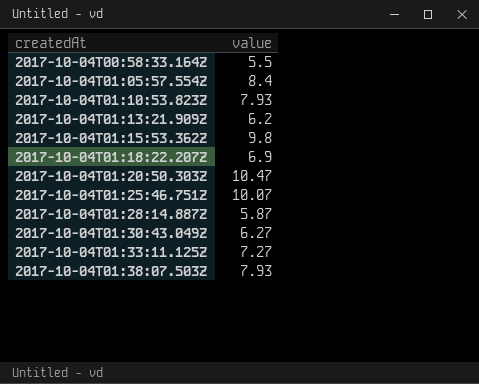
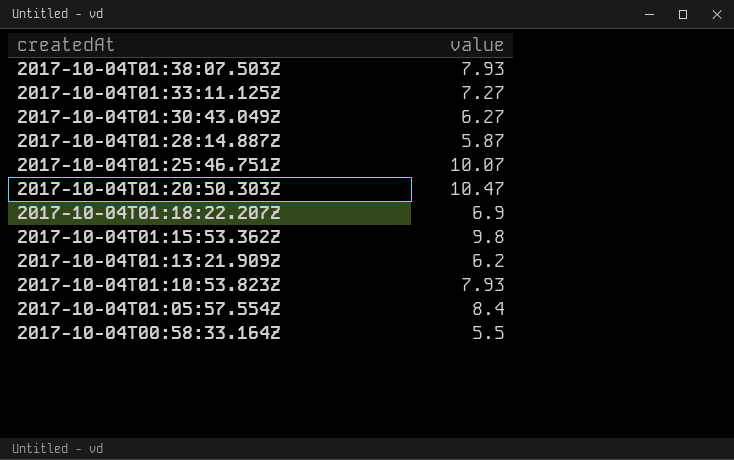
row order: createdAt ascending -> createdAt descending

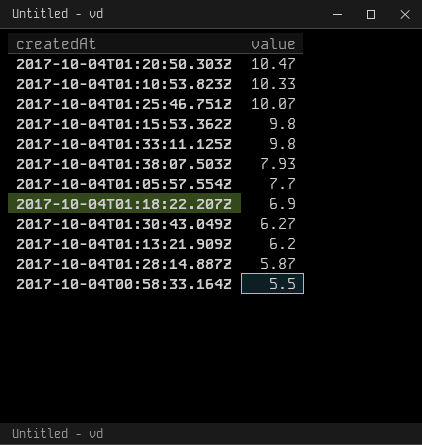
row order: createdAt descending -> value descending
2017-10-04T01:10:53.823Z | value: 7.93 -> 10.33
2017-10-04T01:33:11.125Z | value: 7.27 -> 9.8
2017-10-04T01:05:57.554Z | value: 8.4 -> 7.7

